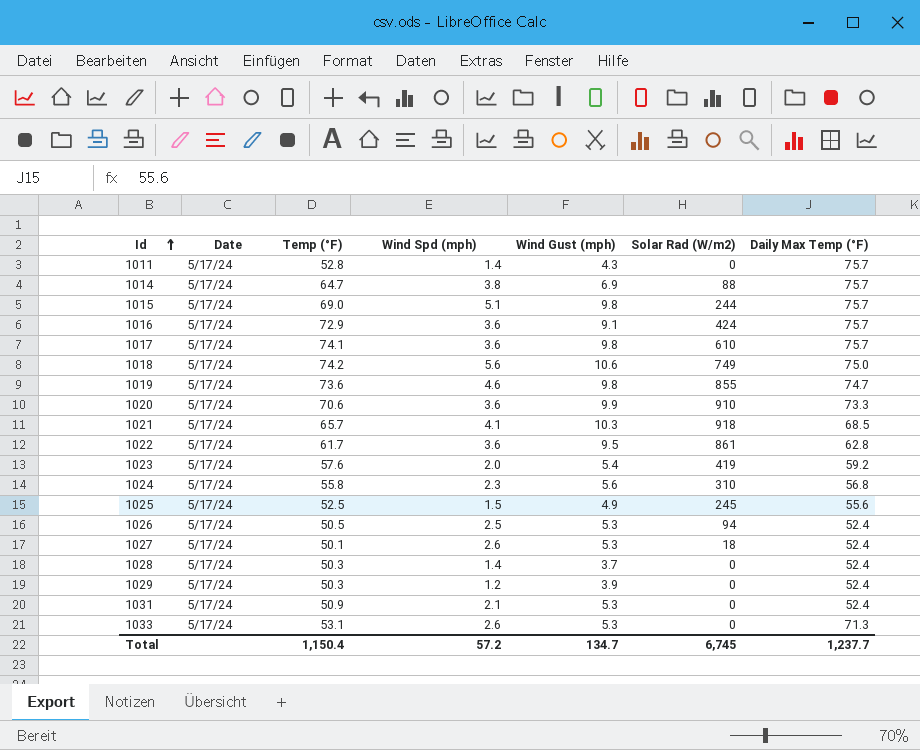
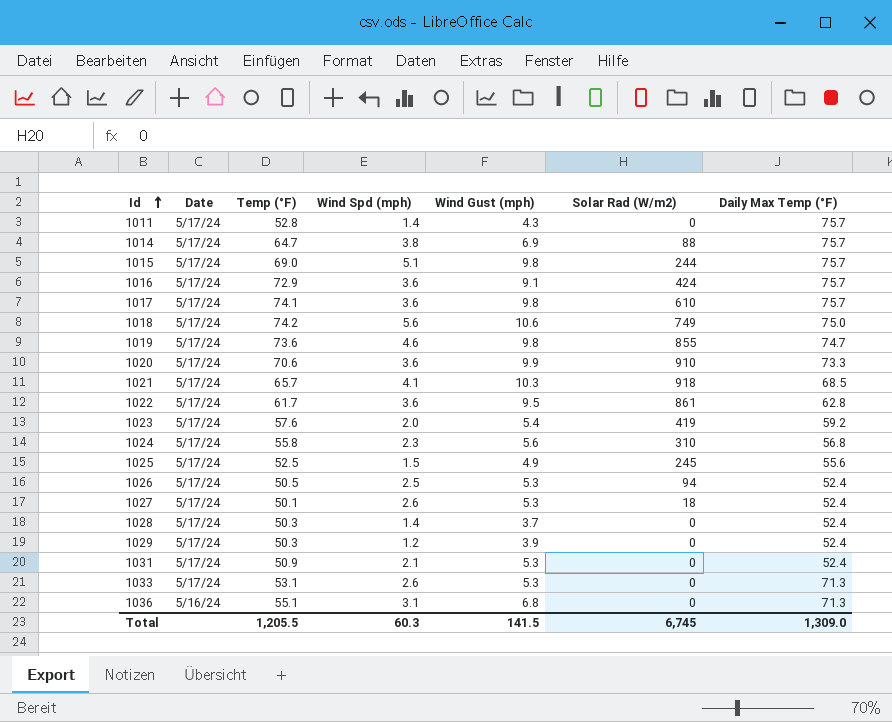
row 1036: none -> 5/16/24 | 55.1 | 3.1 | 6.8 | 0 | 71.3
Total | Temp (°F): 1,150.4 -> 1,205.5
Total | Wind Spd (mph): 57.2 -> 60.3
Total | Wind Gust (mph): 134.7 -> 141.5
Total | Daily Max Temp (°F): 1,237.7 -> 1,309.0

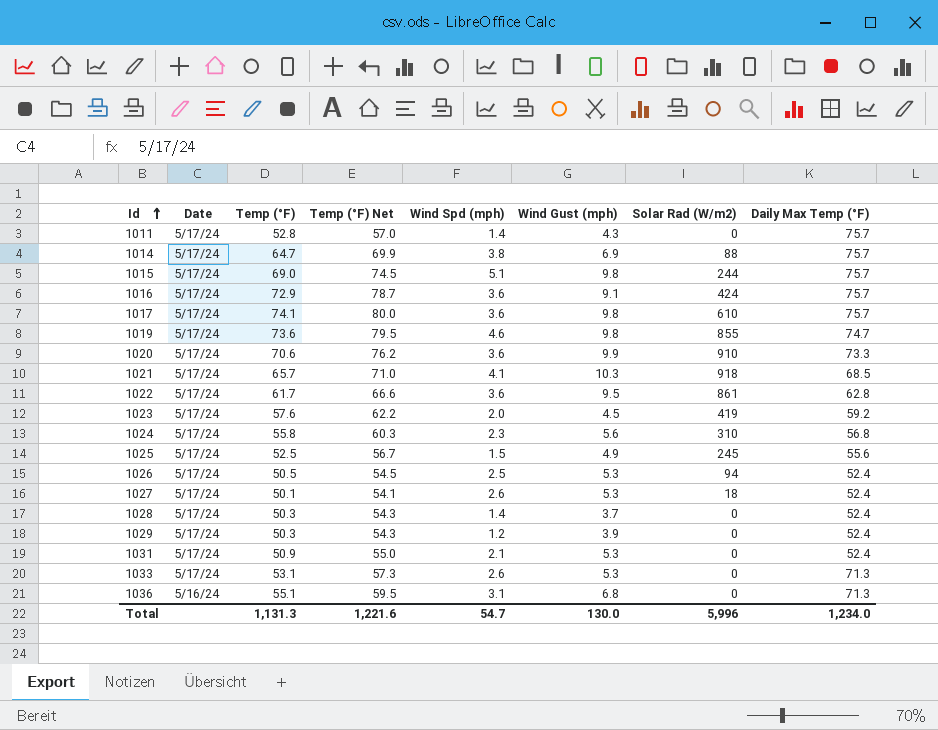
column Temp (°F) Net | formula: none -> [Temp (°F)] * 1.08
row 1018: 5/17/24 | 74.2 | 5.6 | 10.6 | 749 | 75.0 -> none
1023 | Wind Gust (mph): 5.4 -> 4.5
Total | Temp (°F): 1,205.5 -> 1,131.3
Total | Wind Spd (mph): 60.3 -> 54.7
Total | Wind Gust (mph): 141.5 -> 130.0
Total | Solar Rad (W/m2): 6,745 -> 5,996
Total | Daily Max Temp (°F): 1,309.0 -> 1,234.0

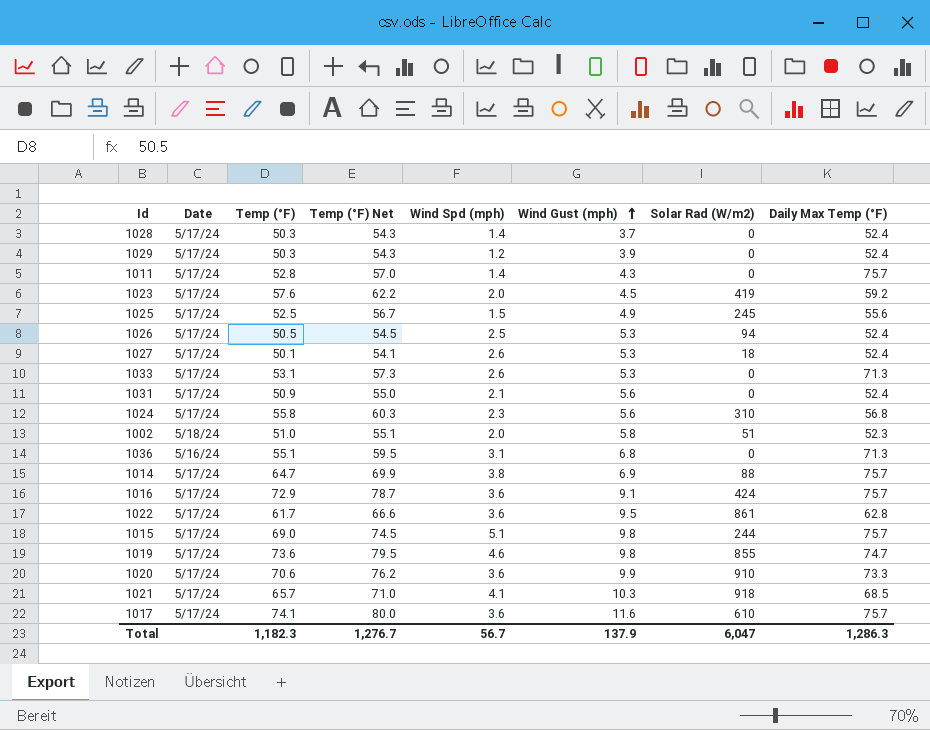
row order: Id ascending -> Wind Gust (mph) ascending
1031 | Wind Gust (mph): 5.3 -> 5.6
row 1002: none -> 5/18/24 | 51.0 | 55.1 | 2.0 | 5.8 | 51 | 52.3
1017 | Wind Gust (mph): 9.8 -> 11.6
Total | Temp (°F): 1,131.3 -> 1,182.3
Total | Temp (°F) Net: 1,221.6 -> 1,276.7
Total | Wind Spd (mph): 54.7 -> 56.7
Total | Wind Gust (mph): 130.0 -> 137.9
Total | Solar Rad (W/m2): 5,996 -> 6,047
Total | Daily Max Temp (°F): 1,234.0 -> 1,286.3

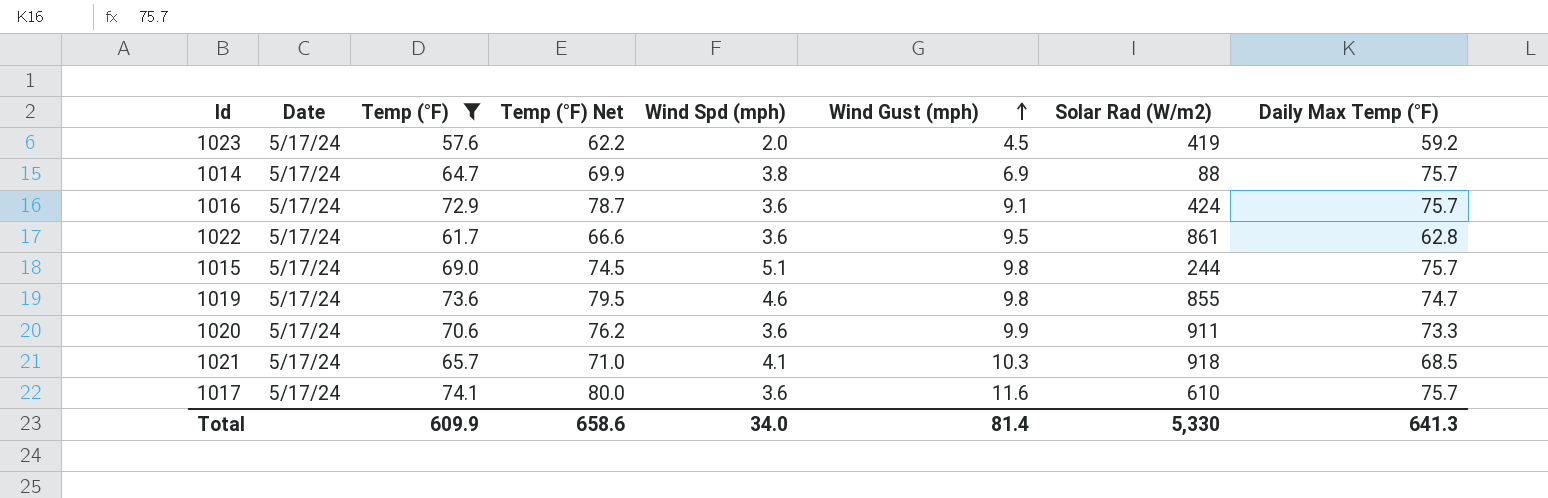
filter: none -> Temp (°F) >= 57.6
1020 | Solar Rad (W/m2): 910 -> 911
Total | Temp (°F): 1,182.3 -> 609.9
Total | Temp (°F) Net: 1,276.7 -> 658.6
Total | Wind Spd (mph): 56.7 -> 34.0
Total | Wind Gust (mph): 137.9 -> 81.4
Total | Solar Rad (W/m2): 6,047 -> 5,330
Total | Daily Max Temp (°F): 1,286.3 -> 641.3

